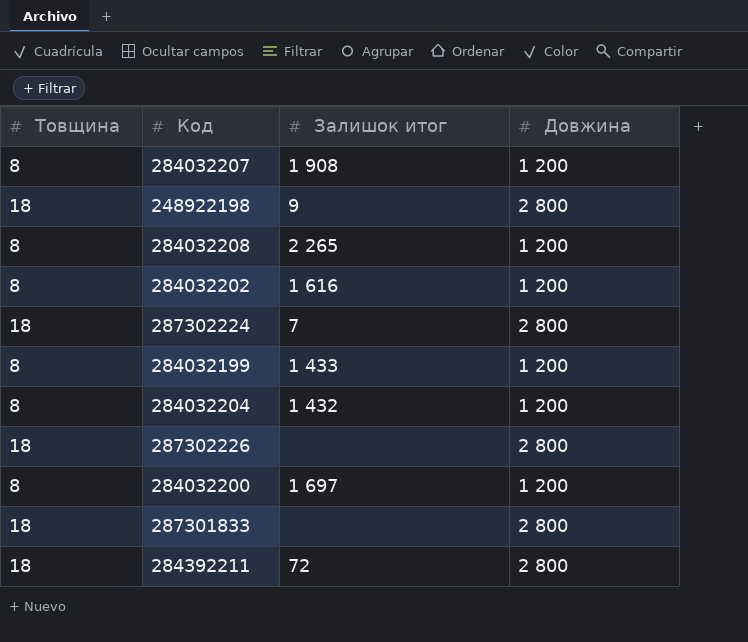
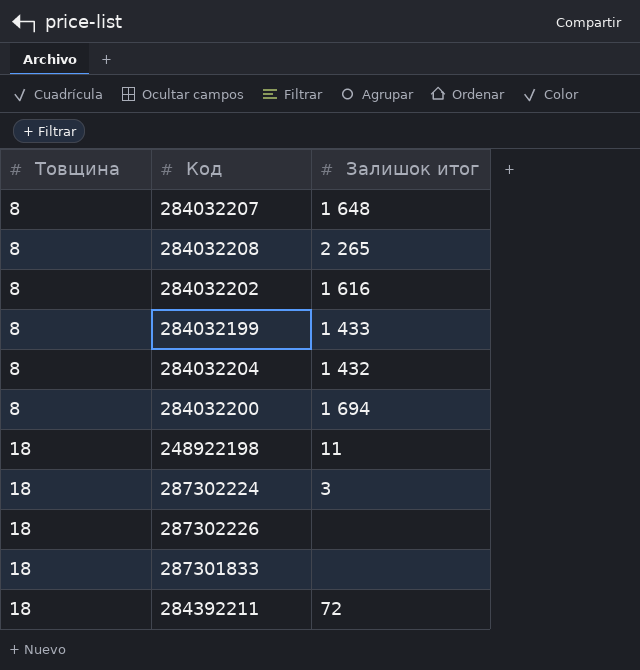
row order: none -> Товщина ascending
column Довжина | position: 4 -> none
284032207 | Залишок итог: 1 908 -> 1 648
284032200 | Залишок итог: 1 697 -> 1 694
248922198 | Залишок итог: 9 -> 11
287302224 | Залишок итог: 7 -> 3

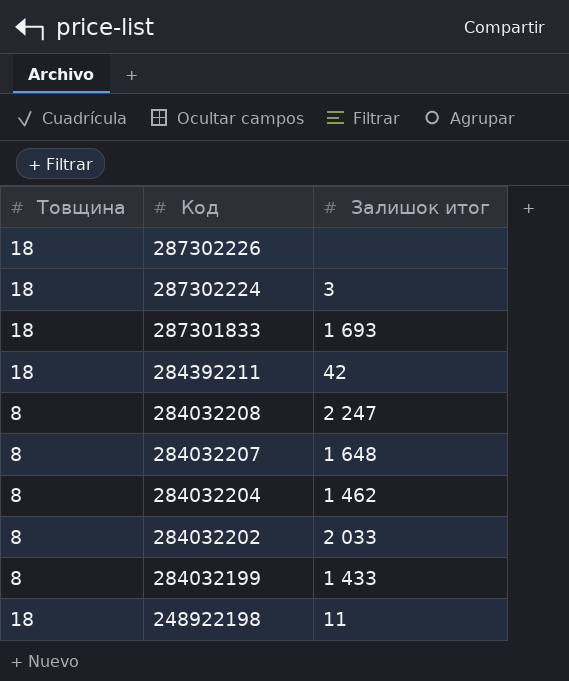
row order: Товщина ascending -> Код descending
row 284032200: 8 | 1 694 -> none
287301833 | Залишок итог: none -> 1 693
284392211 | Залишок итог: 72 -> 42
284032208 | Залишок итог: 2 265 -> 2 247
284032204 | Залишок итог: 1 432 -> 1 462
284032202 | Залишок итог: 1 616 -> 2 033

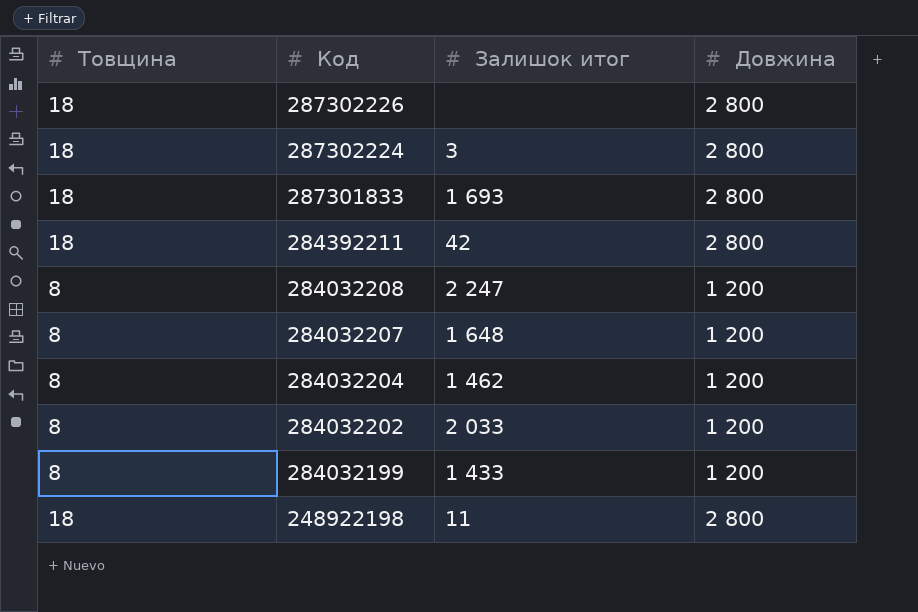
column Довжина | position: none -> 4

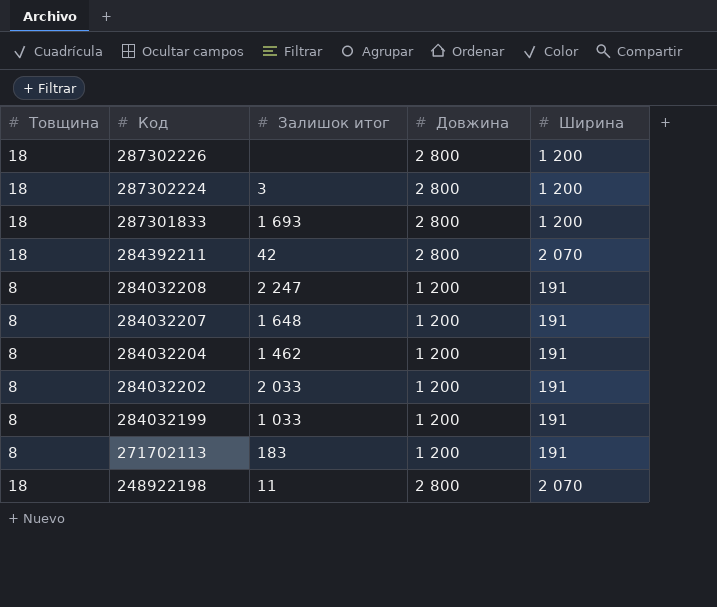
column Ширина | position: none -> 5
284032199 | Залишок итог: 1 433 -> 1 033
row 271702113: none -> 8 | 183 | 1 200 | 191

